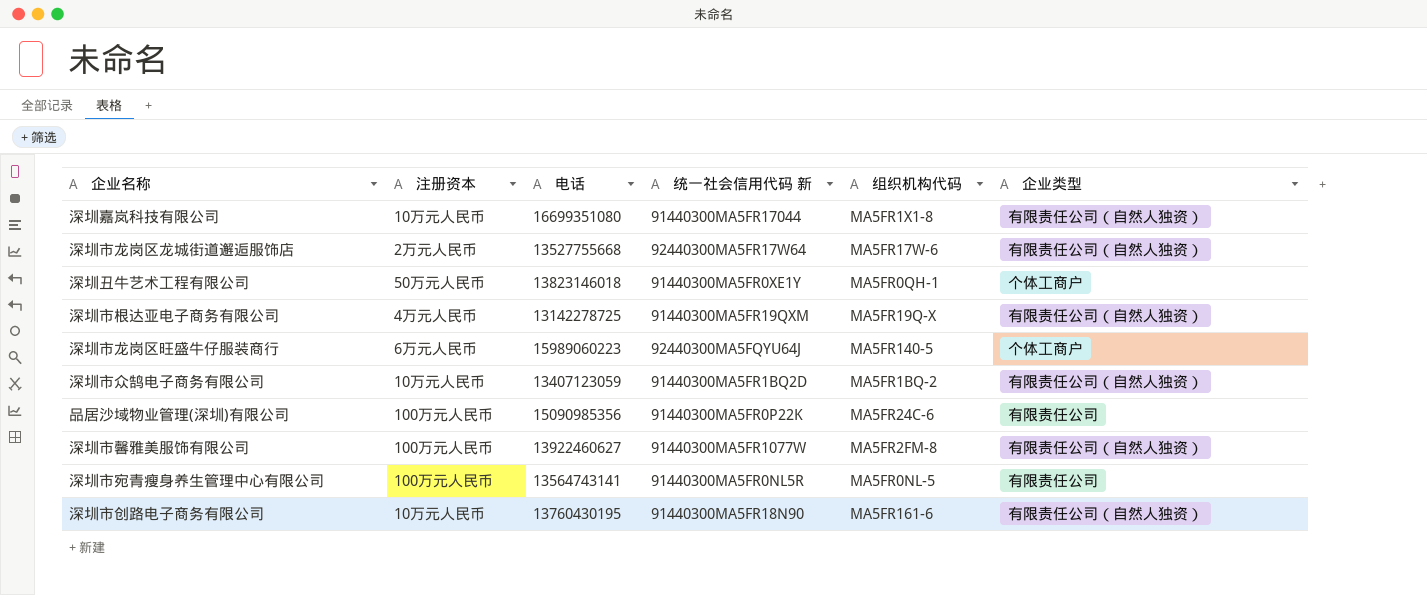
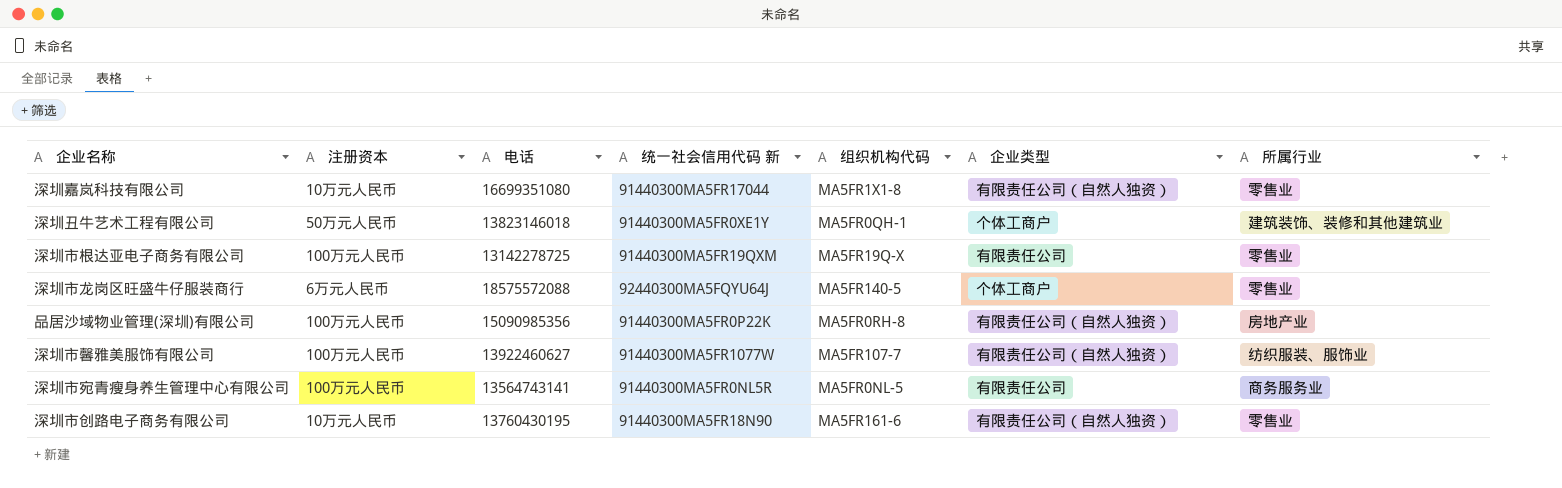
column 所属行业 | position: none -> 7
row 深圳市龙岗区龙城街道邂逅服饰店: 2万元人民币 | 13527755668 | 92440300MA5FR17W64 | MA5FR17W-6 | 有限责任公司（自然人独资） -> none
row 深圳市众鹄电子商务有限公司: 10万元人民币 | 13407123059 | 91440300MA5FR1BQ2D | MA5FR1BQ-2 | 有限责任公司（自然人独资） -> none
深圳市根达亚电子商务有限公司 | 注册资本: 4万元人民币 -> 100万元人民币
深圳市根达亚电子商务有限公司 | 企业类型: 有限责任公司（自然人独资） -> 有限责任公司
深圳市龙岗区旺盛牛仔服装商行 | 电话: 15989060223 -> 18575572088
品居沙域物业管理(深圳)有限公司 | 组织机构代码: MA5FR24C-6 -> MA5FR0RH-8
品居沙域物业管理(深圳)有限公司 | 企业类型: 有限责任公司 -> 有限责任公司（自然人独资）
深圳市馨雅美服饰有限公司 | 组织机构代码: MA5FR2FM-8 -> MA5FR107-7

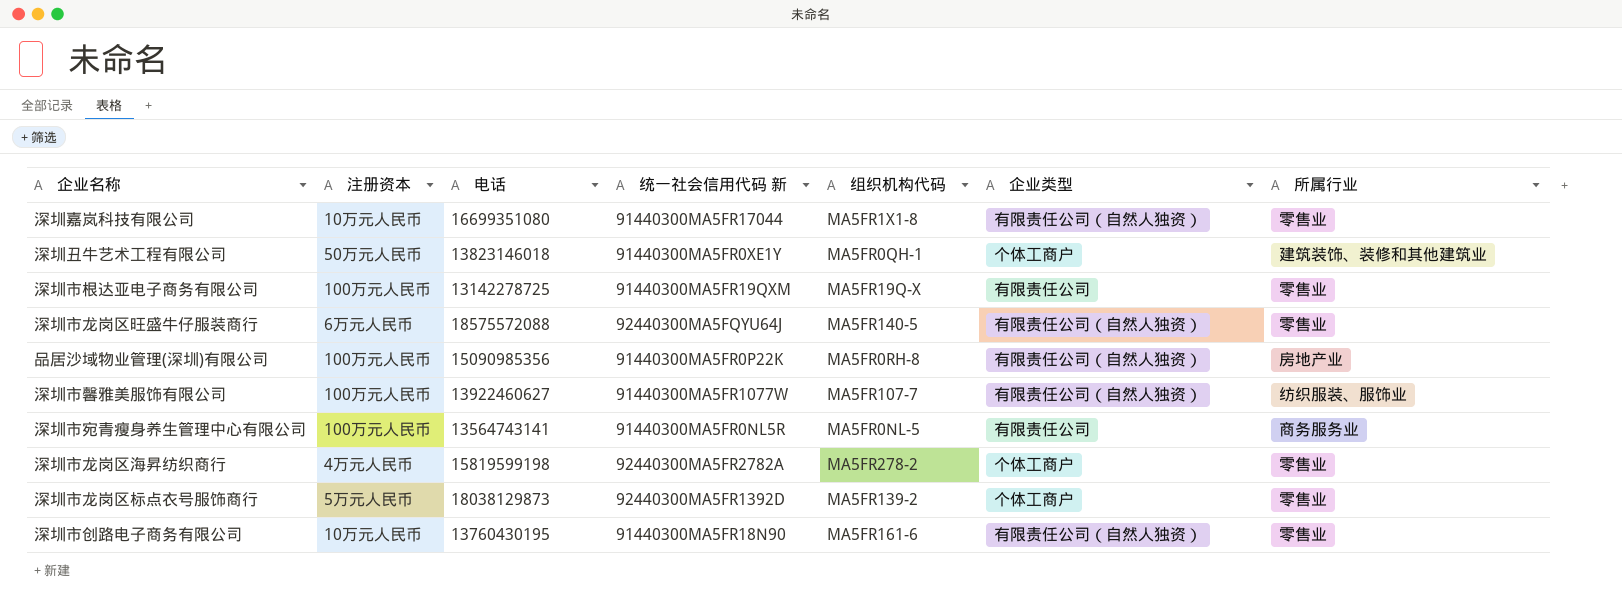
深圳市龙岗区旺盛牛仔服装商行 | 企业类型: 个体工商户 -> 有限责任公司（自然人独资）
row 深圳市龙岗区海昇纺织商行: none -> 4万元人民币 | 15819599198 | 92440300MA5FR2782A | MA5FR278-2 | 个体工商户 | 零售业
row 深圳市龙岗区标点衣号服饰商行: none -> 5万元人民币 | 18038129873 | 92440300MA5FR1392D | MA5FR139-2 | 个体工商户 | 零售业

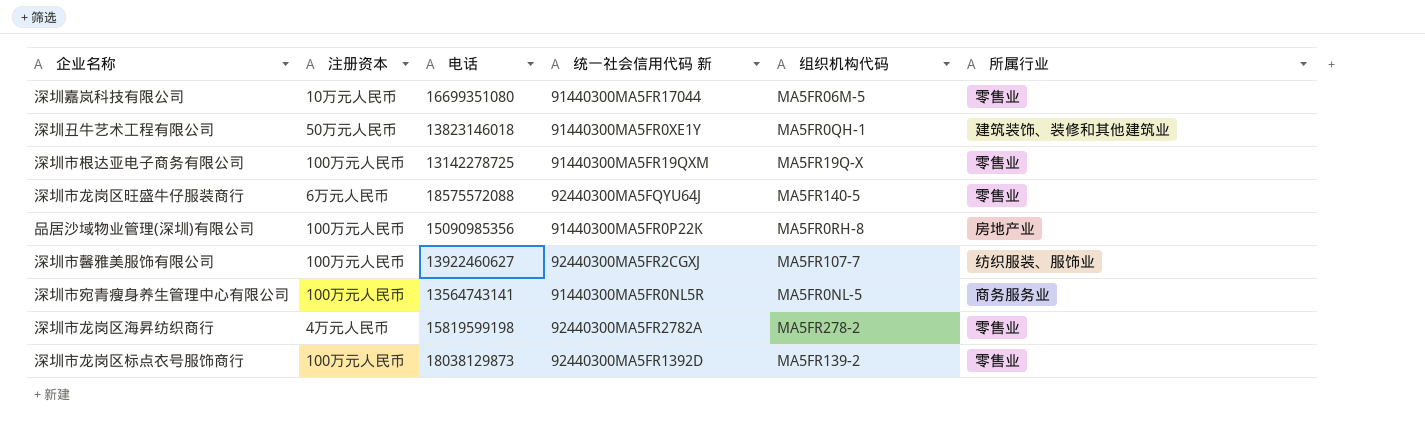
column 企业类型 | position: 6 -> none
row 深圳市创路电子商务有限公司: 10万元人民币 | 13760430195 | 91440300MA5FR18N90 | MA5FR161-6 | 有限责任公司（自然人独资） | 零售业 -> none
深圳嘉岚科技有限公司 | 组织机构代码: MA5FR1X1-8 -> MA5FR06M-5
深圳市馨雅美服饰有限公司 | 统一社会信用代码 新: 91440300MA5FR1077W -> 92440300MA5FR2CGXJ
深圳市龙岗区标点衣号服饰商行 | 注册资本: 5万元人民币 -> 100万元人民币

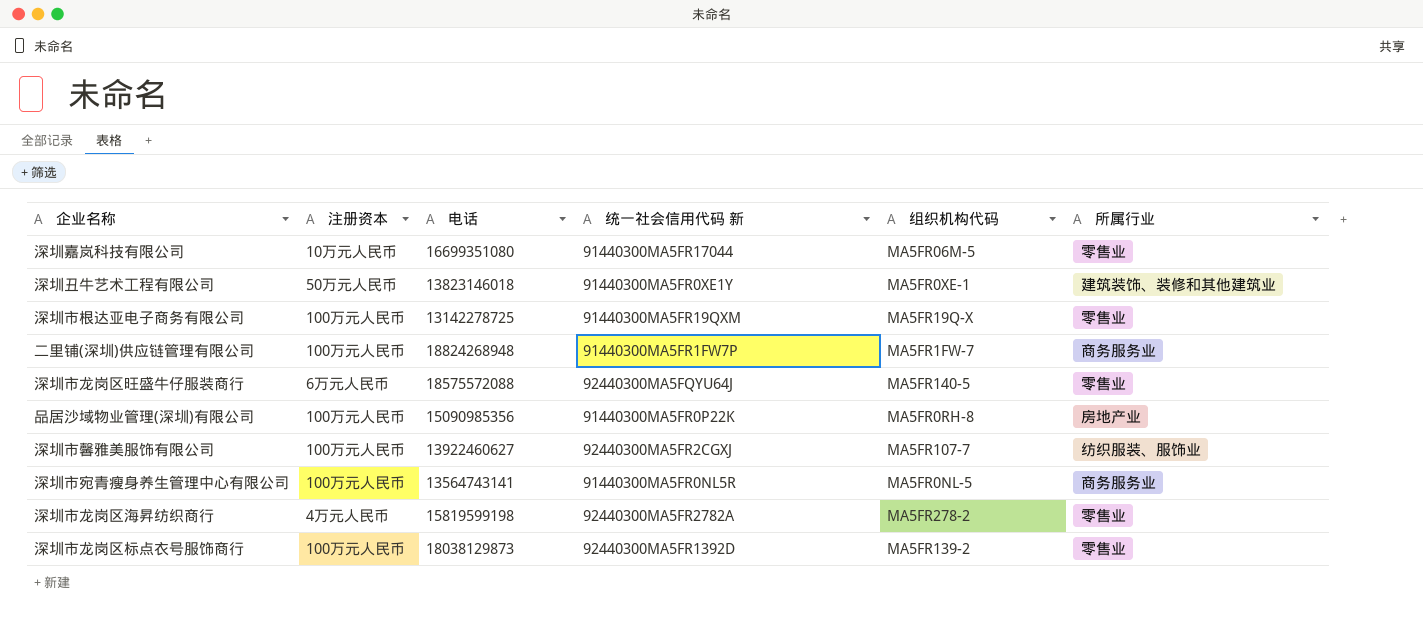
深圳丑牛艺术工程有限公司 | 组织机构代码: MA5FR0QH-1 -> MA5FR0XE-1
row 二里铺(深圳)供应链管理有限公司: none -> 100万元人民币 | 18824268948 | 91440300MA5FR1FW7P | MA5FR1FW-7 | 商务服务业

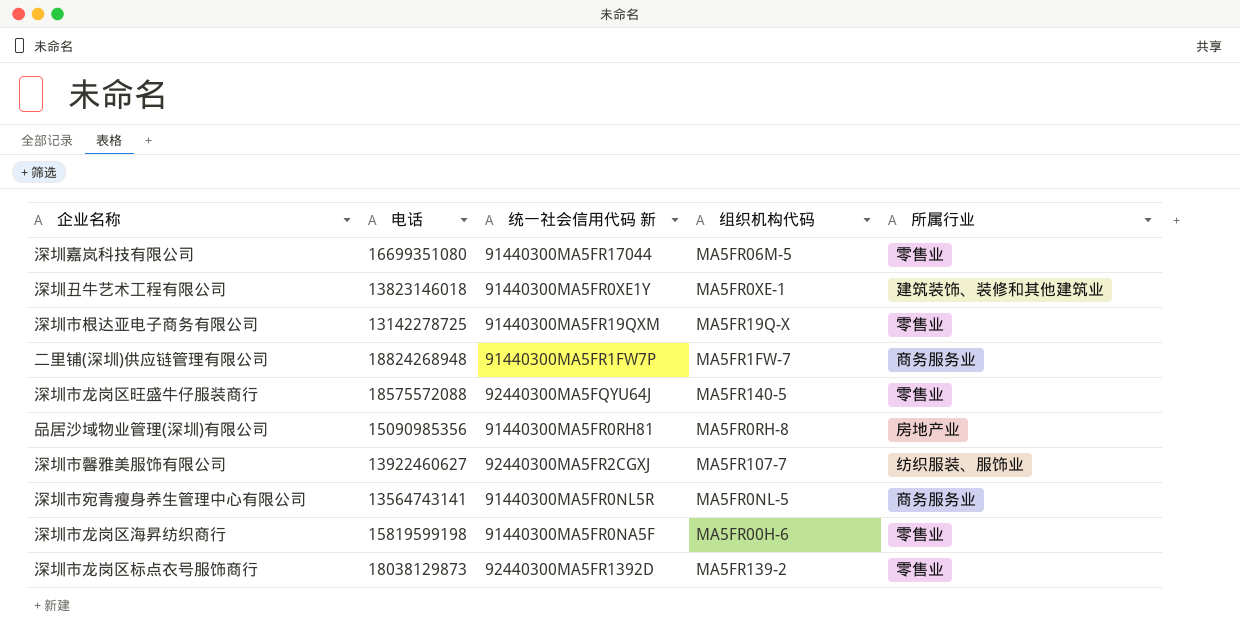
column 注册资本 | position: 2 -> none
品居沙域物业管理(深圳)有限公司 | 统一社会信用代码 新: 91440300MA5FR0P22K -> 91440300MA5FR0RH81
深圳市龙岗区海昇纺织商行 | 统一社会信用代码 新: 92440300MA5FR2782A -> 91440300MA5FR0NA5F
深圳市龙岗区海昇纺织商行 | 组织机构代码: MA5FR278-2 -> MA5FR00H-6

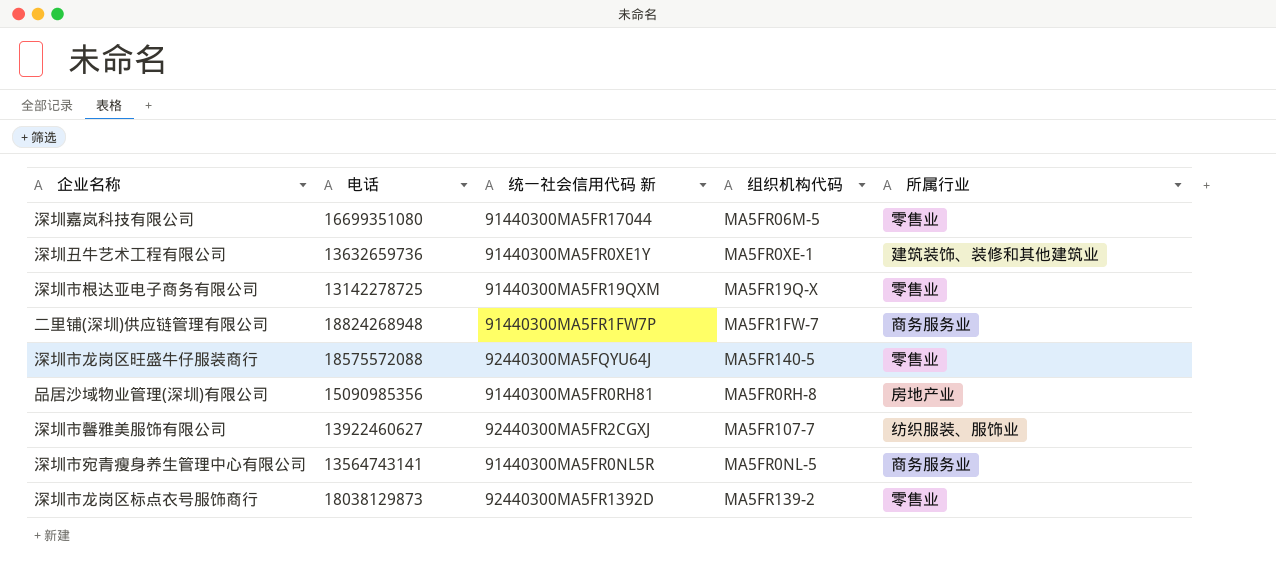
row 深圳市龙岗区海昇纺织商行: 15819599198 | 91440300MA5FR0NA5F | MA5FR00H-6 | 零售业 -> none
深圳丑牛艺术工程有限公司 | 电话: 13823146018 -> 13632659736

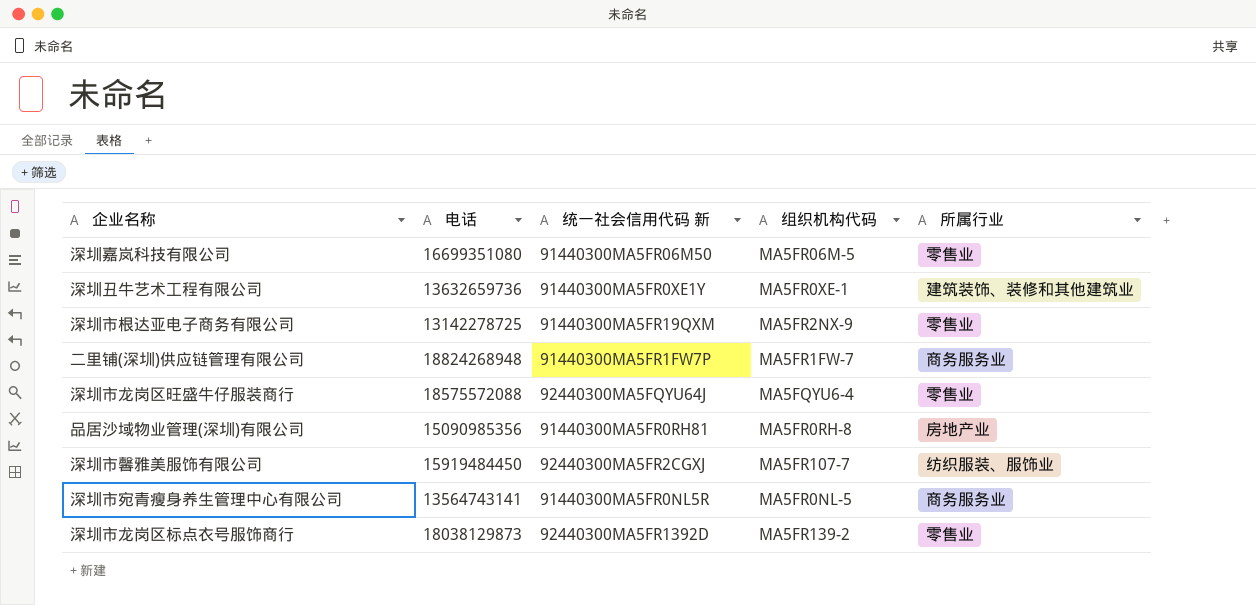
深圳嘉岚科技有限公司 | 统一社会信用代码 新: 91440300MA5FR17044 -> 91440300MA5FR06M50
深圳市根达亚电子商务有限公司 | 组织机构代码: MA5FR19Q-X -> MA5FR2NX-9
深圳市龙岗区旺盛牛仔服装商行 | 组织机构代码: MA5FR140-5 -> MA5FQYU6-4
深圳市馨雅美服饰有限公司 | 电话: 13922460627 -> 15919484450

